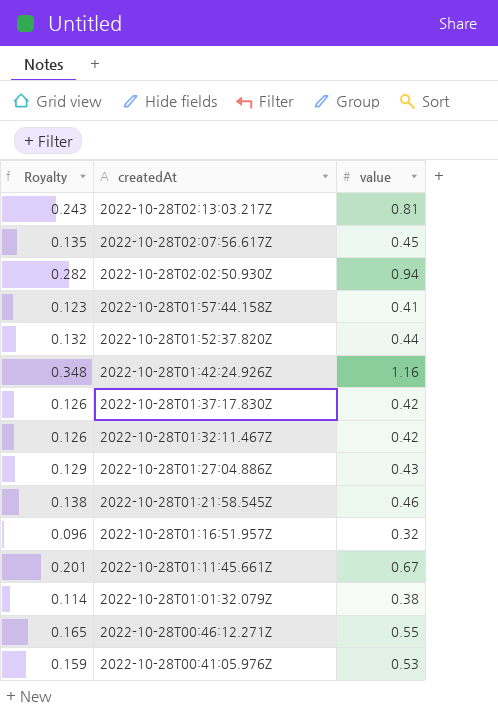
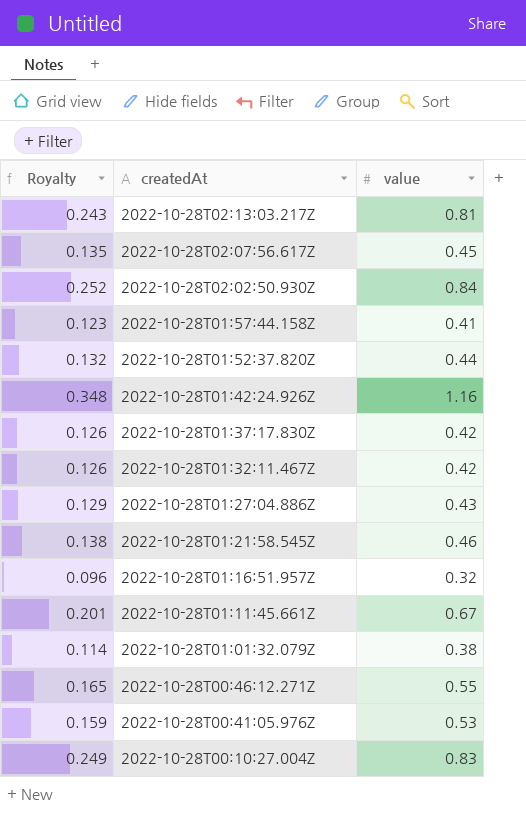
2022-10-28T02:02:50.930Z | Royalty: 0.282 -> 0.252
2022-10-28T02:02:50.930Z | value: 0.94 -> 0.84
row 2022-10-28T00:10:27.004Z: none -> 0.249 | 0.83

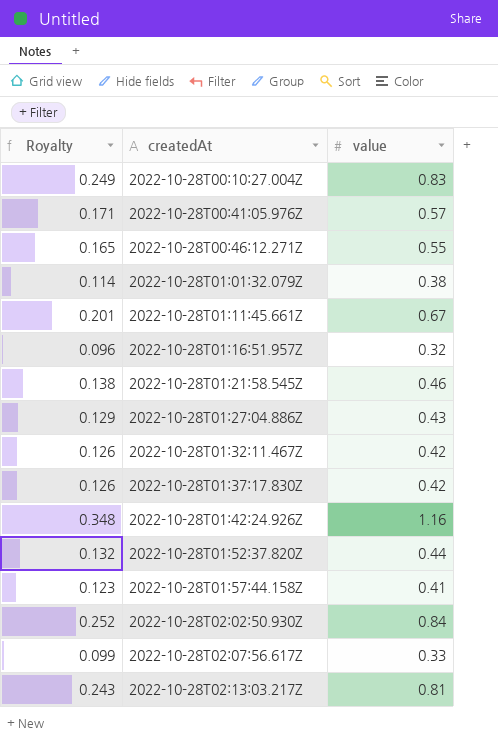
row order: createdAt descending -> createdAt ascending
2022-10-28T00:41:05.976Z | Royalty: 0.159 -> 0.171
2022-10-28T00:41:05.976Z | value: 0.53 -> 0.57
2022-10-28T02:07:56.617Z | Royalty: 0.135 -> 0.099
2022-10-28T02:07:56.617Z | value: 0.45 -> 0.33

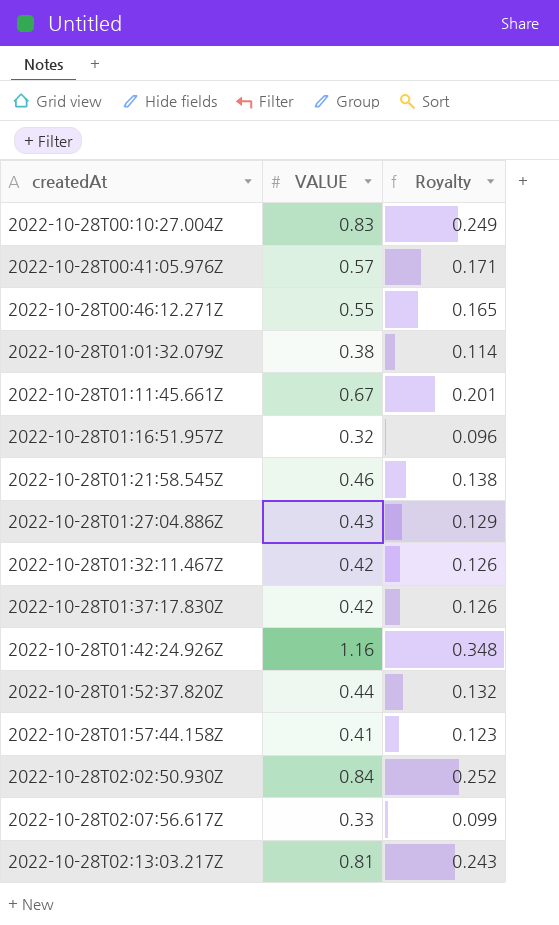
column name: value -> VALUE
column Royalty | position: 1 -> 3

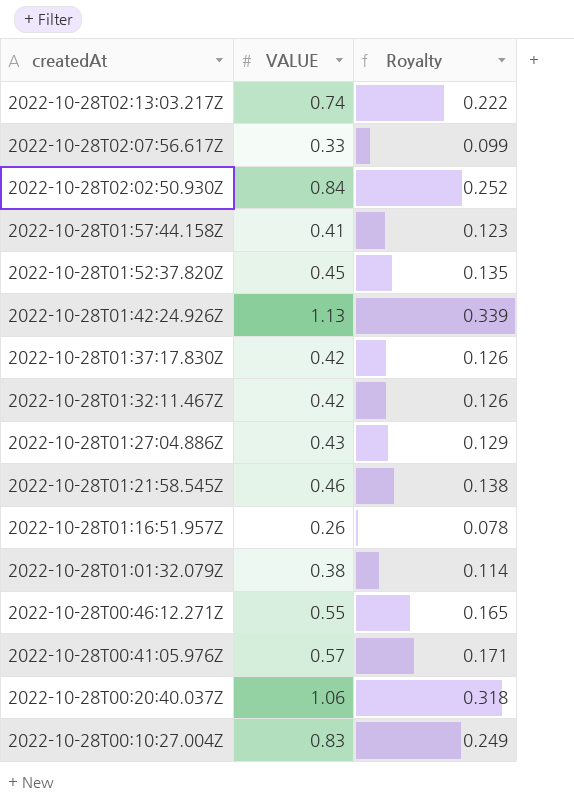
row order: createdAt ascending -> createdAt descending
row 2022-10-28T01:11:45.661Z: 0.67 | 0.201 -> none
2022-10-28T02:13:03.217Z | VALUE: 0.81 -> 0.74
2022-10-28T02:13:03.217Z | Royalty: 0.243 -> 0.222
2022-10-28T01:52:37.820Z | VALUE: 0.44 -> 0.45
2022-10-28T01:52:37.820Z | Royalty: 0.132 -> 0.135
2022-10-28T01:42:24.926Z | VALUE: 1.16 -> 1.13
2022-10-28T01:42:24.926Z | Royalty: 0.348 -> 0.339
2022-10-28T01:16:51.957Z | VALUE: 0.32 -> 0.26
2022-10-28T01:16:51.957Z | Royalty: 0.096 -> 0.078
row 2022-10-28T00:20:40.037Z: none -> 1.06 | 0.318

